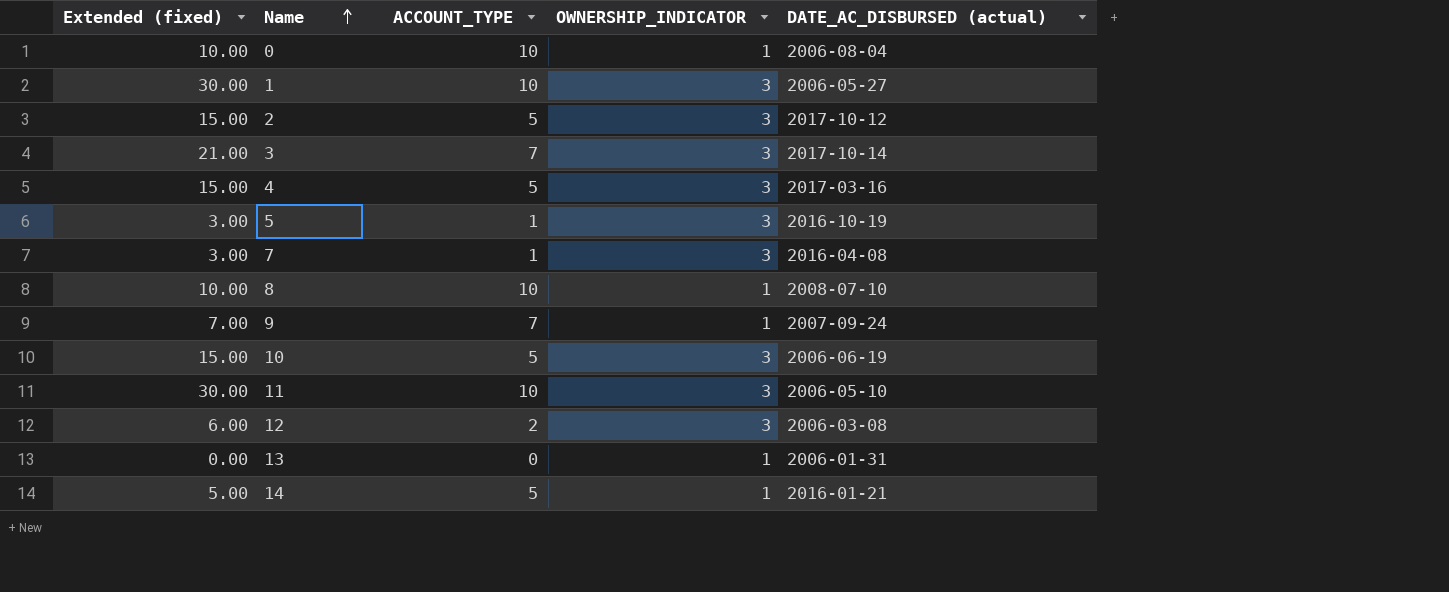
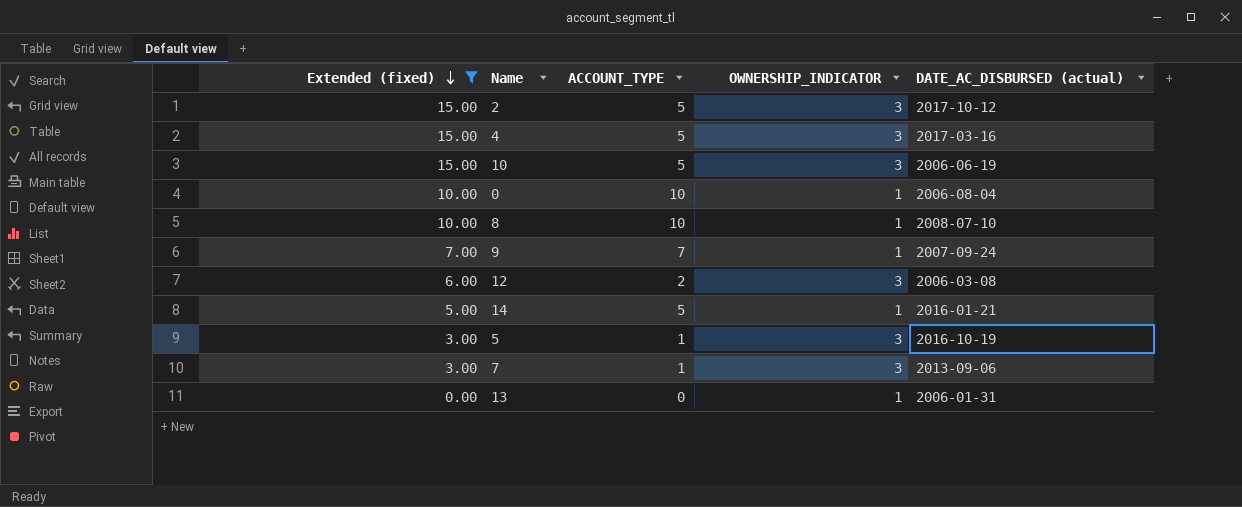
filter: none -> Extended (fixed) <= 15.00
row order: Name ascending -> Extended (fixed) descending
7 | DATE_AC_DISBURSED (actual): 2016-04-08 -> 2013-09-06

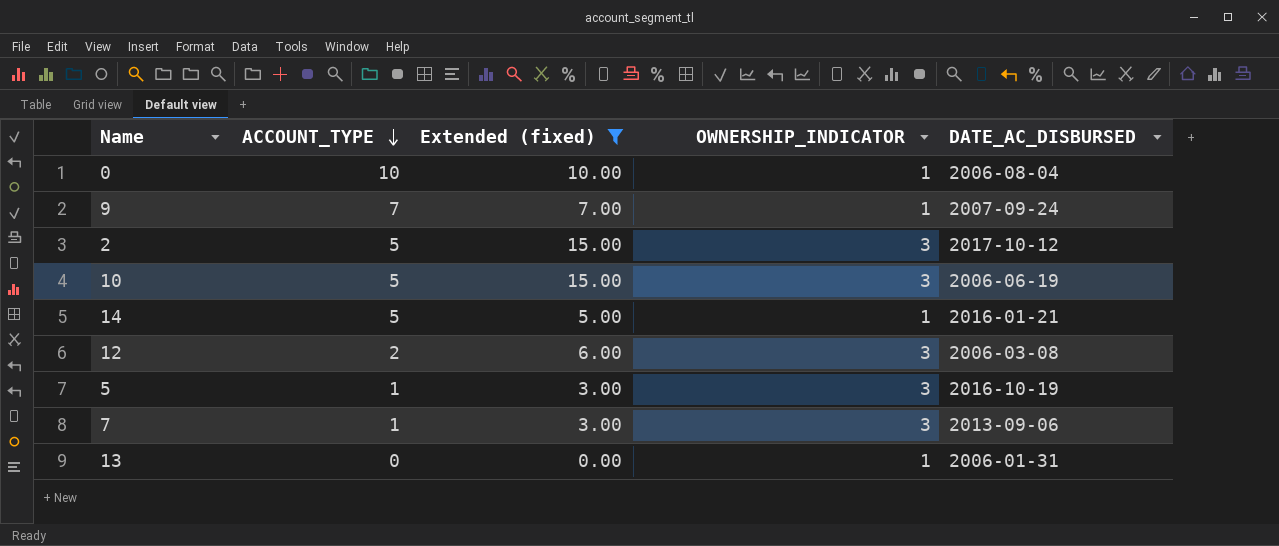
row order: Extended (fixed) descending -> ACCOUNT_TYPE descending
column Extended (fixed) | position: 1 -> 3
column name: DATE_AC_DISBURSED (actual) -> DATE_AC_DISBURSED
row 4: 15.00 | 5 | 3 | 2017-03-16 -> none
row 8: 10.00 | 10 | 1 | 2008-07-10 -> none

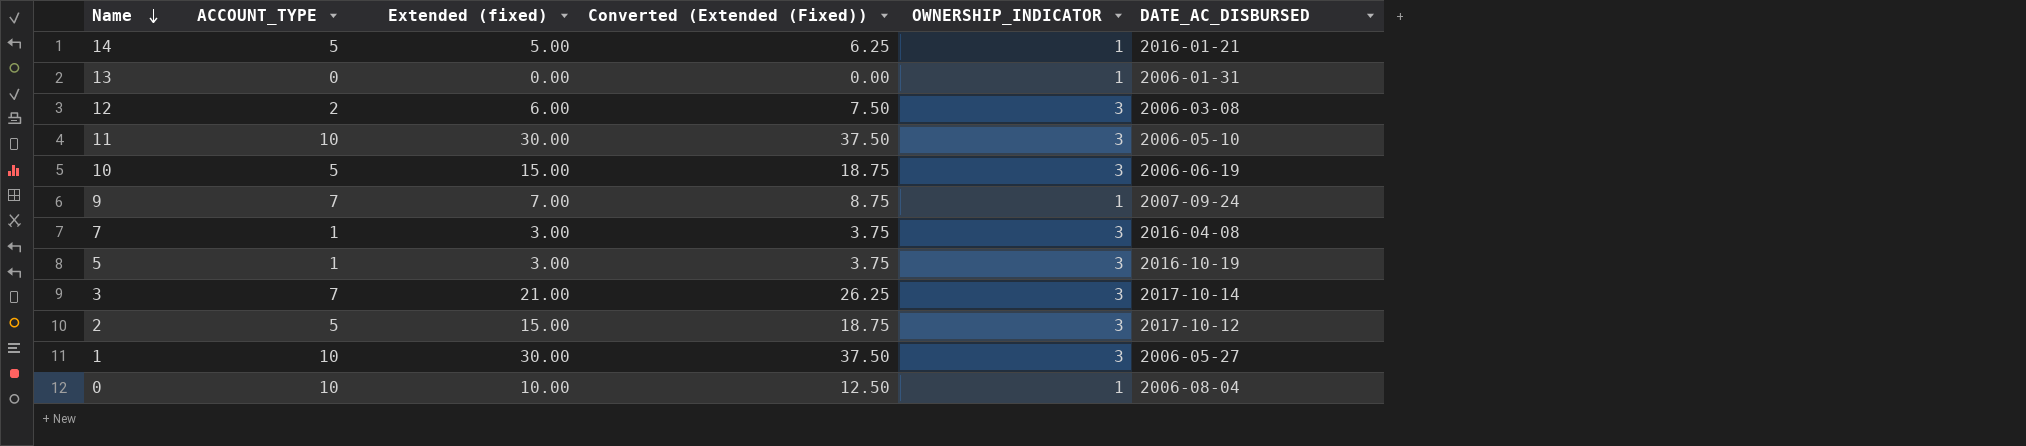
filter: Extended (fixed) <= 15.00 -> none
row order: ACCOUNT_TYPE descending -> Name descending
column Converted (Extended (Fixed)) | formula: none -> [Extended (fixed)] * 1.25
7 | DATE_AC_DISBURSED: 2013-09-06 -> 2016-04-08

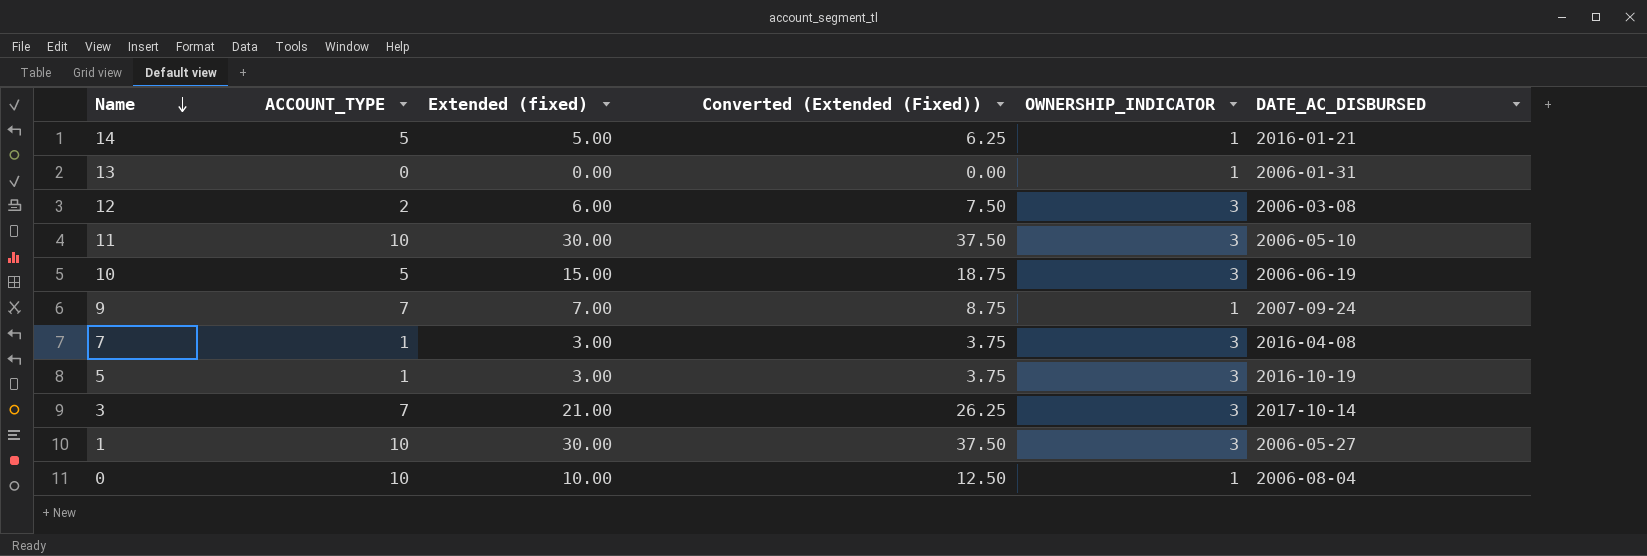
row 2: 5 | 15.00 | 18.75 | 3 | 2017-10-12 -> none

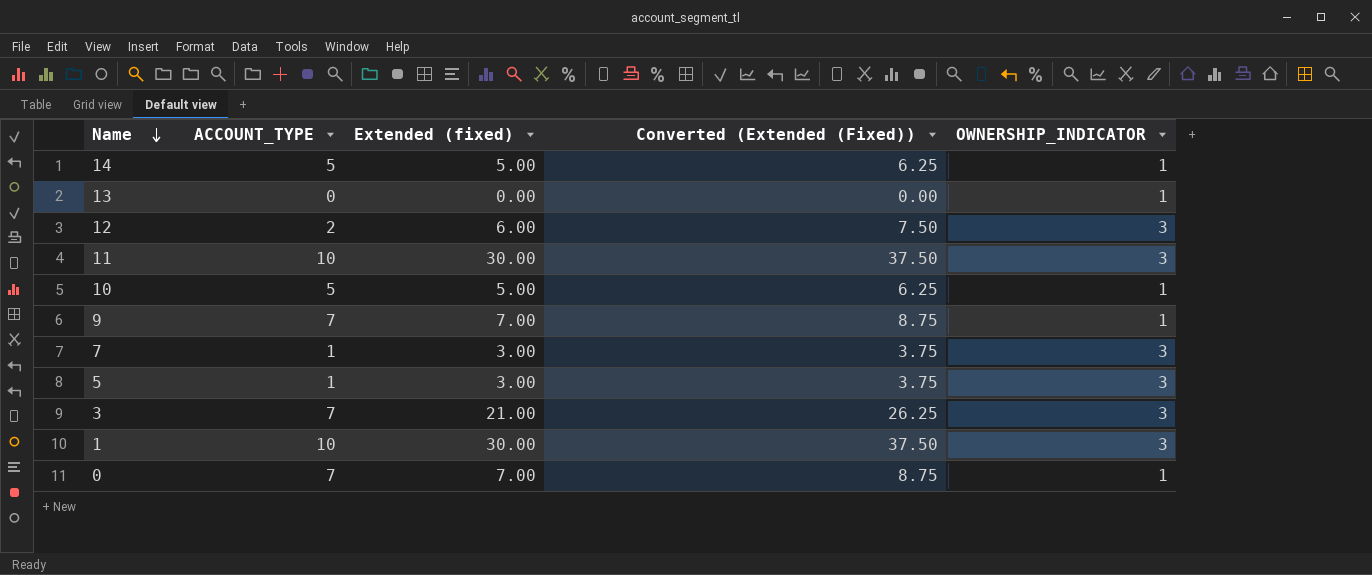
column DATE_AC_DISBURSED | position: 6 -> none
10 | Extended (fixed): 15.00 -> 5.00
10 | Converted (Extended (Fixed)): 18.75 -> 6.25
10 | OWNERSHIP_INDICATOR: 3 -> 1
0 | ACCOUNT_TYPE: 10 -> 7
0 | Extended (fixed): 10.00 -> 7.00
0 | Converted (Extended (Fixed)): 12.50 -> 8.75

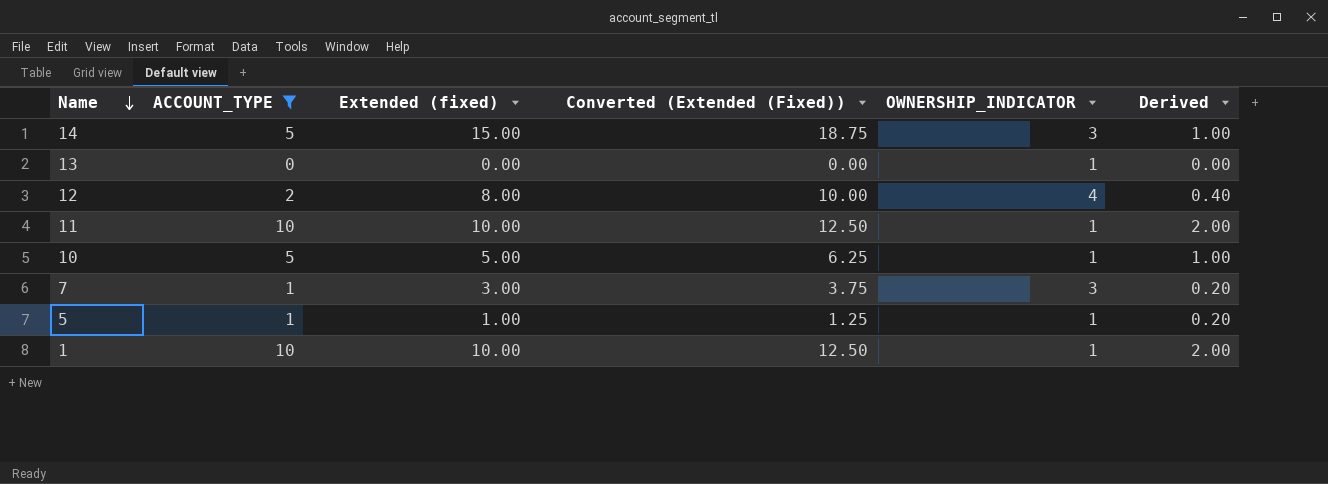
filter: none -> ACCOUNT_TYPE != 7
column Derived | formula: none -> [ACCOUNT_TYPE] * 0.2
14 | Extended (fixed): 5.00 -> 15.00
14 | Converted (Extended (Fixed)): 6.25 -> 18.75
14 | OWNERSHIP_INDICATOR: 1 -> 3
12 | Extended (fixed): 6.00 -> 8.00
12 | Converted (Extended (Fixed)): 7.50 -> 10.00
12 | OWNERSHIP_INDICATOR: 3 -> 4
11 | Extended (fixed): 30.00 -> 10.00
11 | Converted (Extended (Fixed)): 37.50 -> 12.50
11 | OWNERSHIP_INDICATOR: 3 -> 1
5 | Extended (fixed): 3.00 -> 1.00
5 | Converted (Extended (Fixed)): 3.75 -> 1.25
5 | OWNERSHIP_INDICATOR: 3 -> 1
1 | Extended (fixed): 30.00 -> 10.00
1 | Converted (Extended (Fixed)): 37.50 -> 12.50
1 | OWNERSHIP_INDICATOR: 3 -> 1

